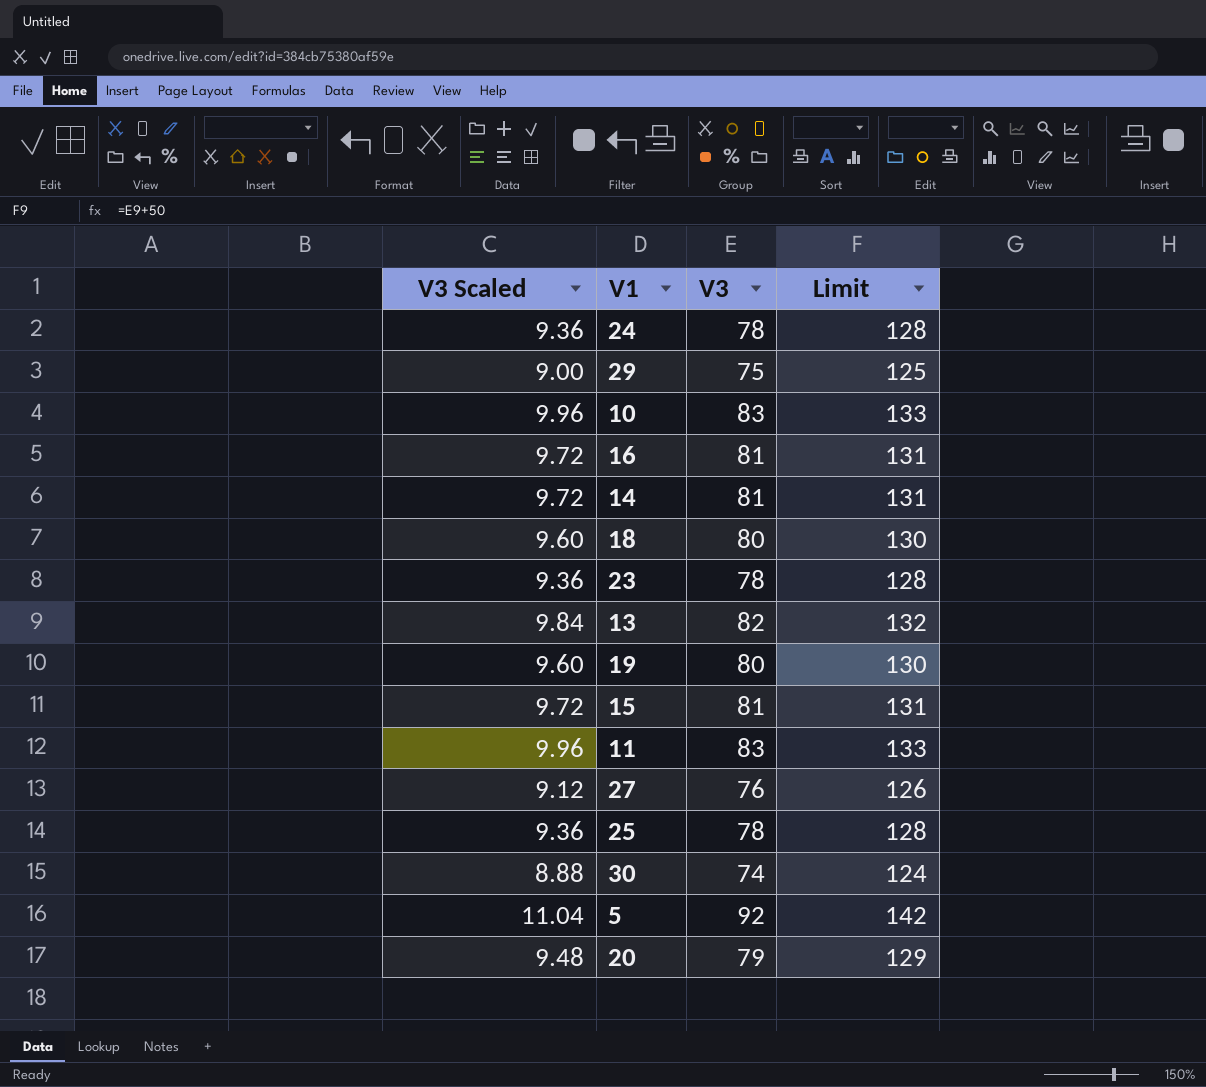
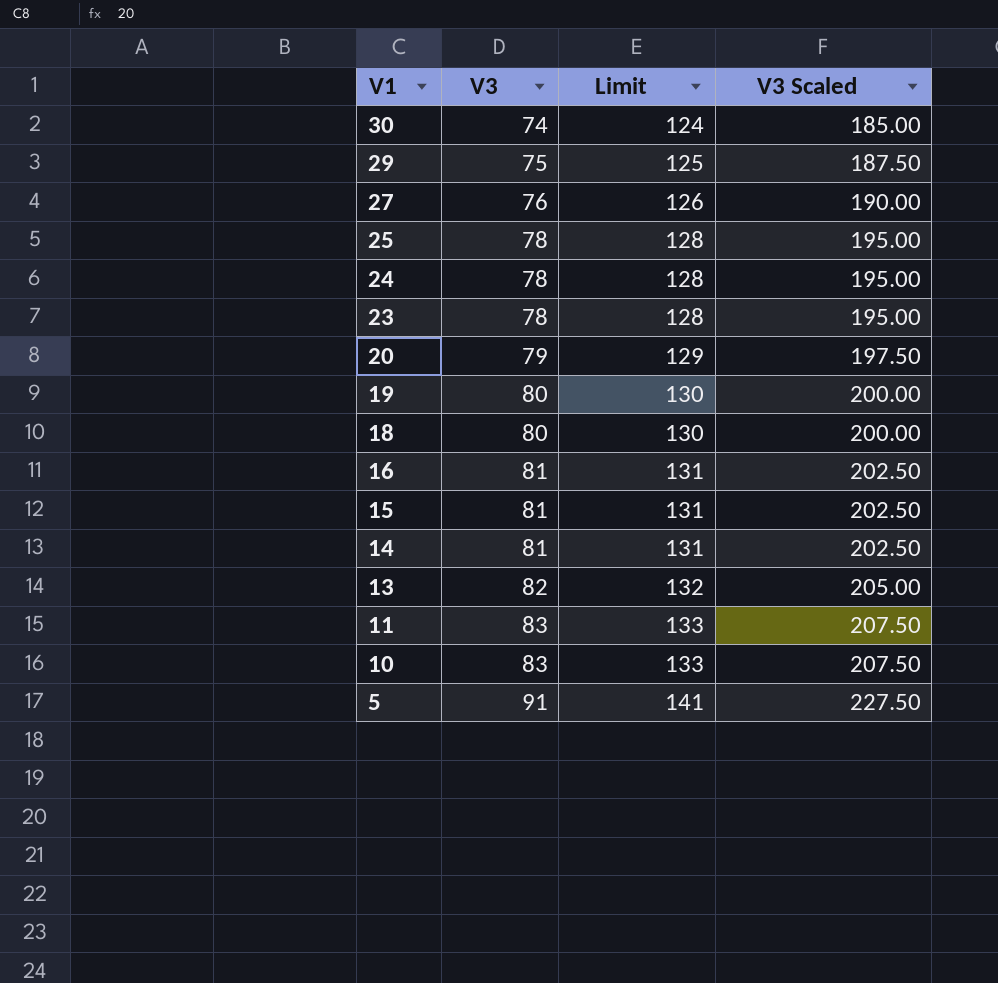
row order: none -> V1 descending
column V3 Scaled | formula: [V3] * 0.12 -> [V3] * 2.5
column V3 Scaled | position: 1 -> 4
5 | V3: 92 -> 91
5 | Limit: 142 -> 141

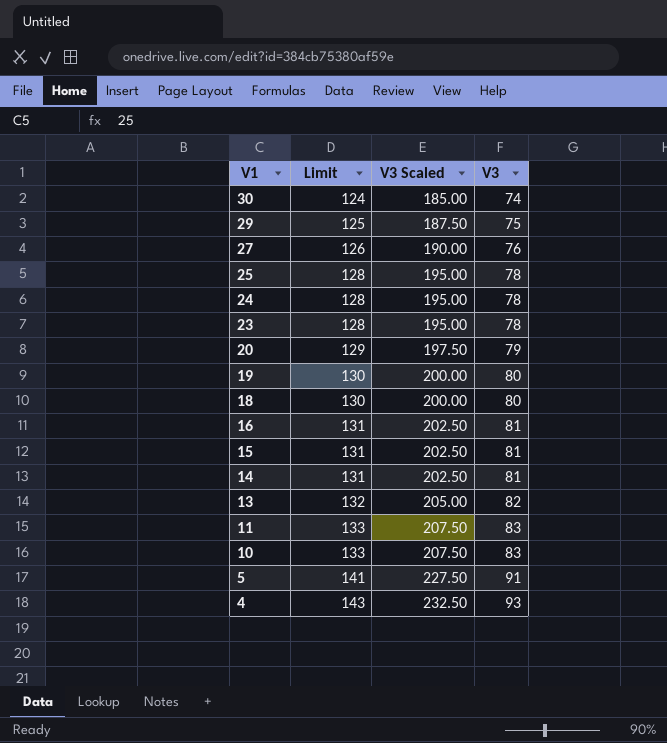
column V3 | position: 2 -> 4
row 4: none -> 143 | 232.50 | 93

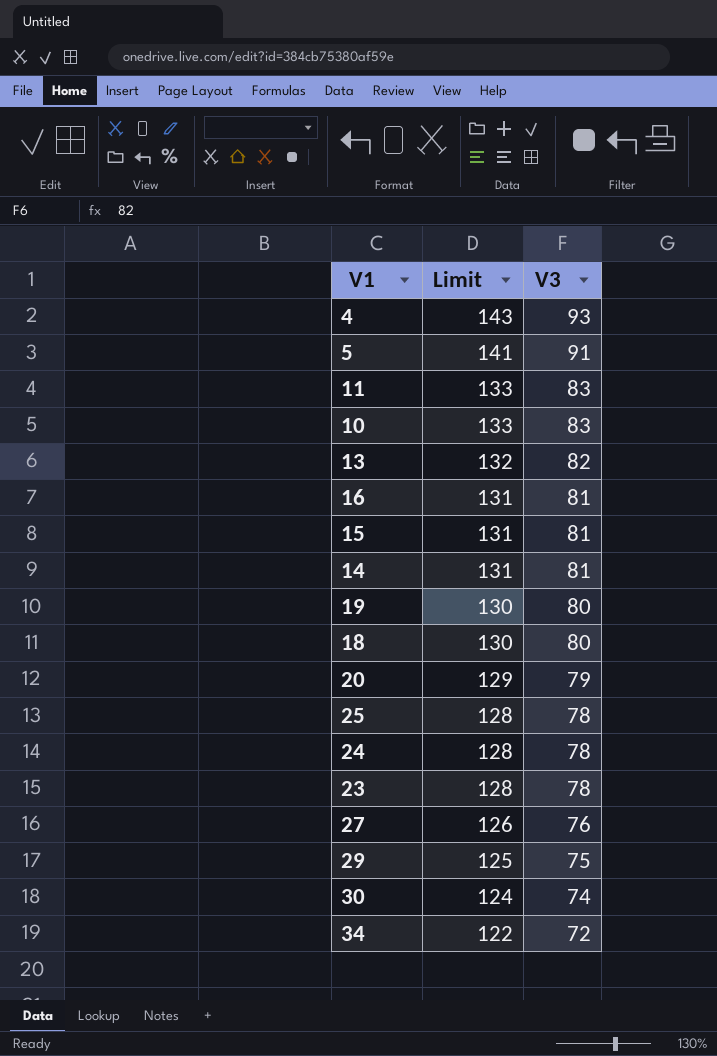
row order: V1 descending -> Limit descending
column V3 Scaled | formula: [V3] * 2.5 -> none
row 34: none -> 122 | 72

